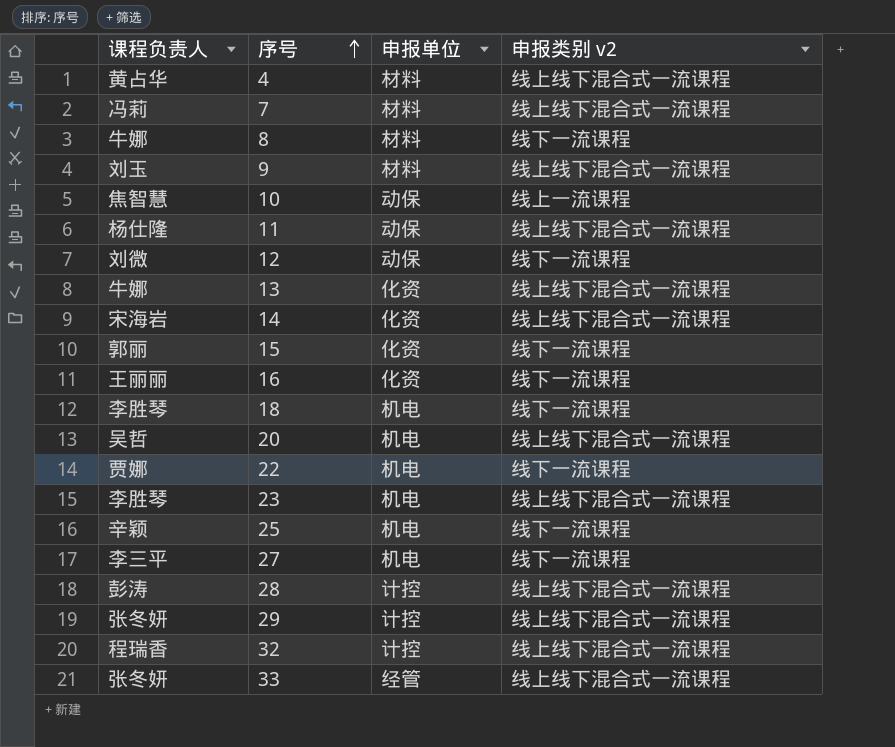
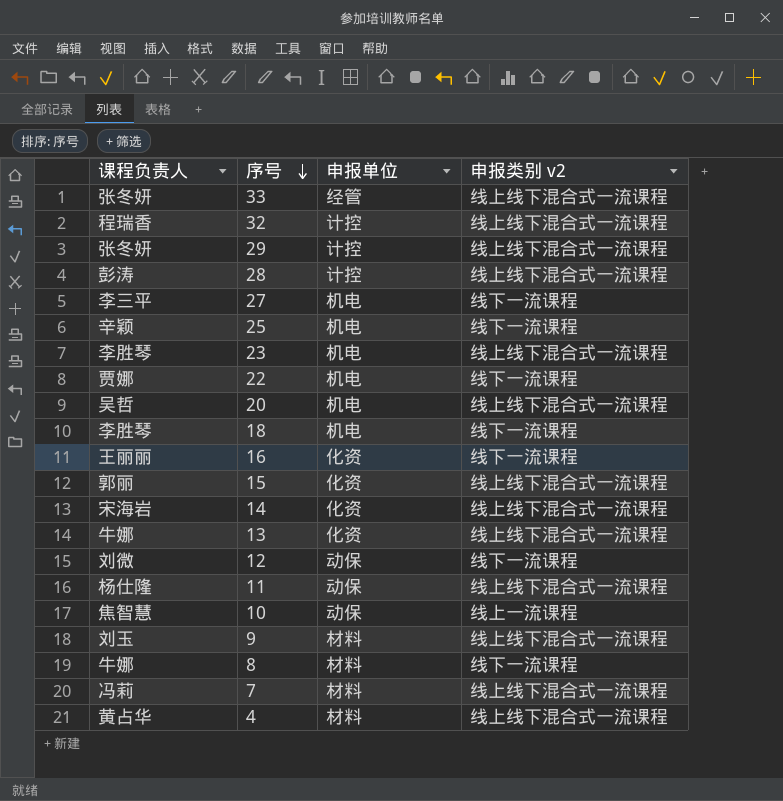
row order: 序号 ascending -> 序号 descending
15 | 申报类别 v2: 线下一流课程 -> 线上线下混合式一流课程

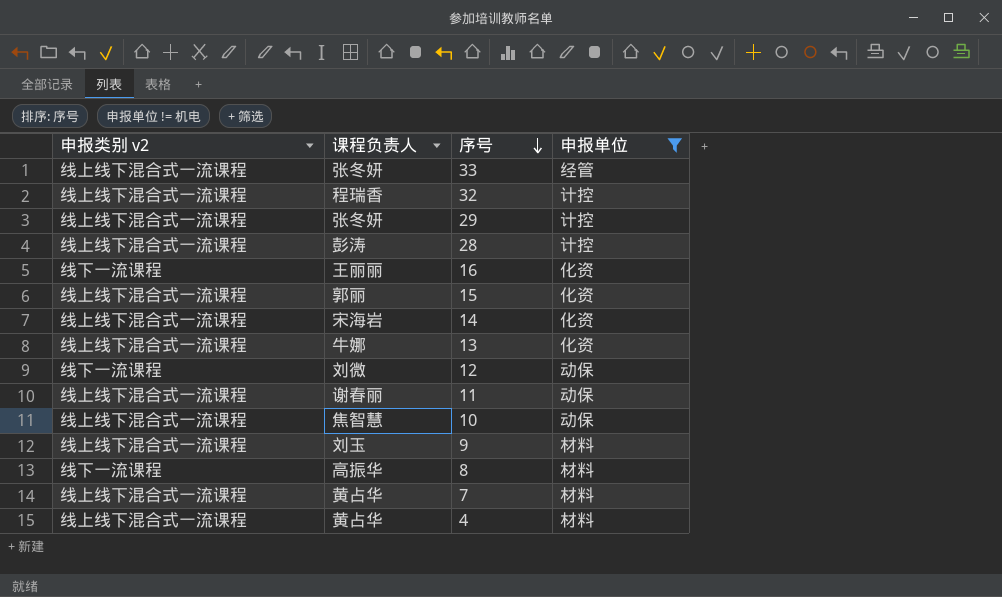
filter: none -> 申报单位 != 机电
column 申报类别 v2 | position: 4 -> 1
11 | 课程负责人: 杨仕隆 -> 谢春丽
10 | 申报类别 v2: 线上一流课程 -> 线上线下混合式一流课程
8 | 课程负责人: 牛娜 -> 高振华
7 | 课程负责人: 冯莉 -> 黄占华

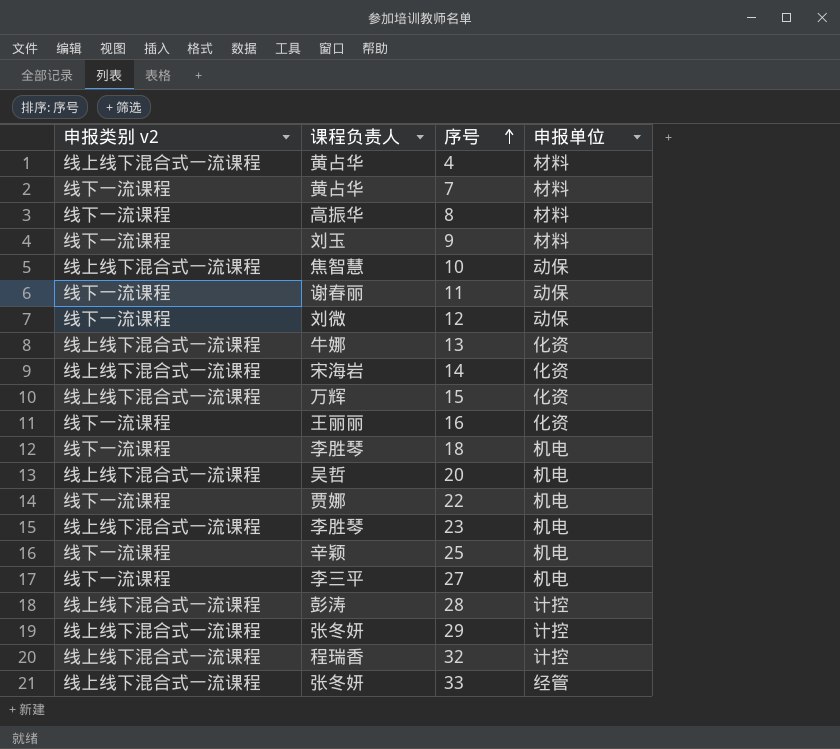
filter: 申报单位 != 机电 -> none
row order: 序号 descending -> 序号 ascending
7 | 申报类别 v2: 线上线下混合式一流课程 -> 线下一流课程
9 | 申报类别 v2: 线上线下混合式一流课程 -> 线下一流课程
11 | 申报类别 v2: 线上线下混合式一流课程 -> 线下一流课程
15 | 课程负责人: 郭丽 -> 万辉

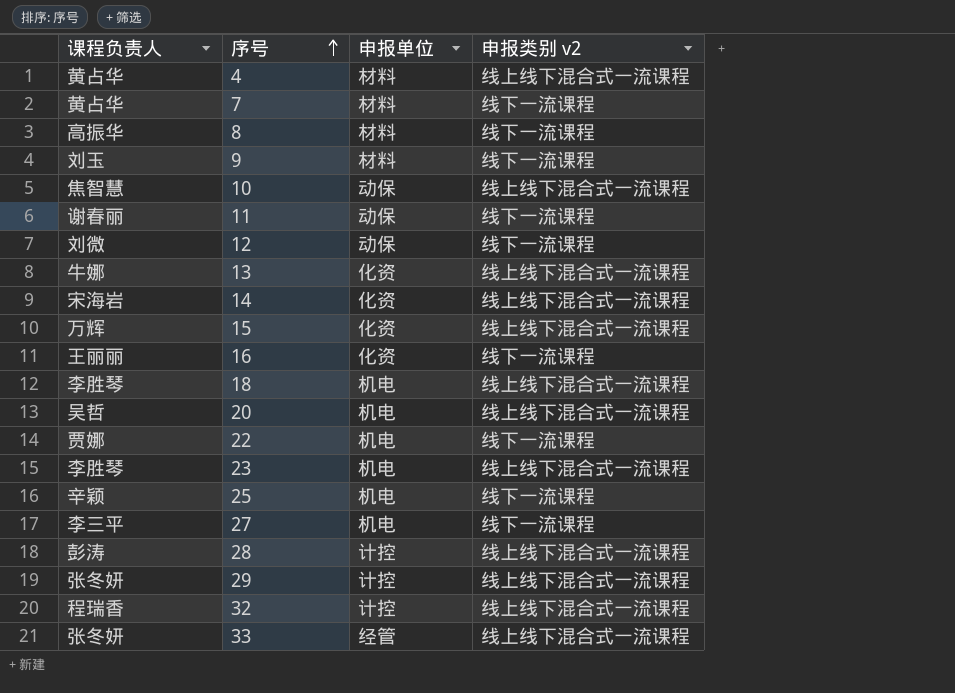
column 申报类别 v2 | position: 1 -> 4
18 | 申报类别 v2: 线下一流课程 -> 线上线下混合式一流课程

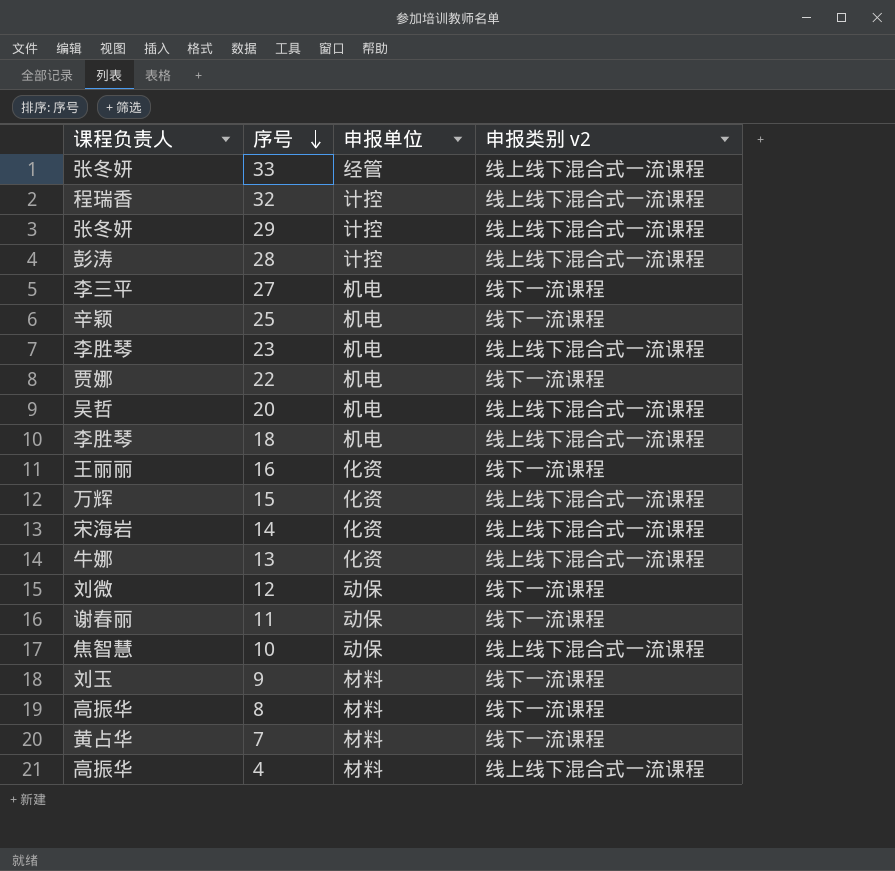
row order: 序号 ascending -> 序号 descending
4 | 课程负责人: 黄占华 -> 高振华

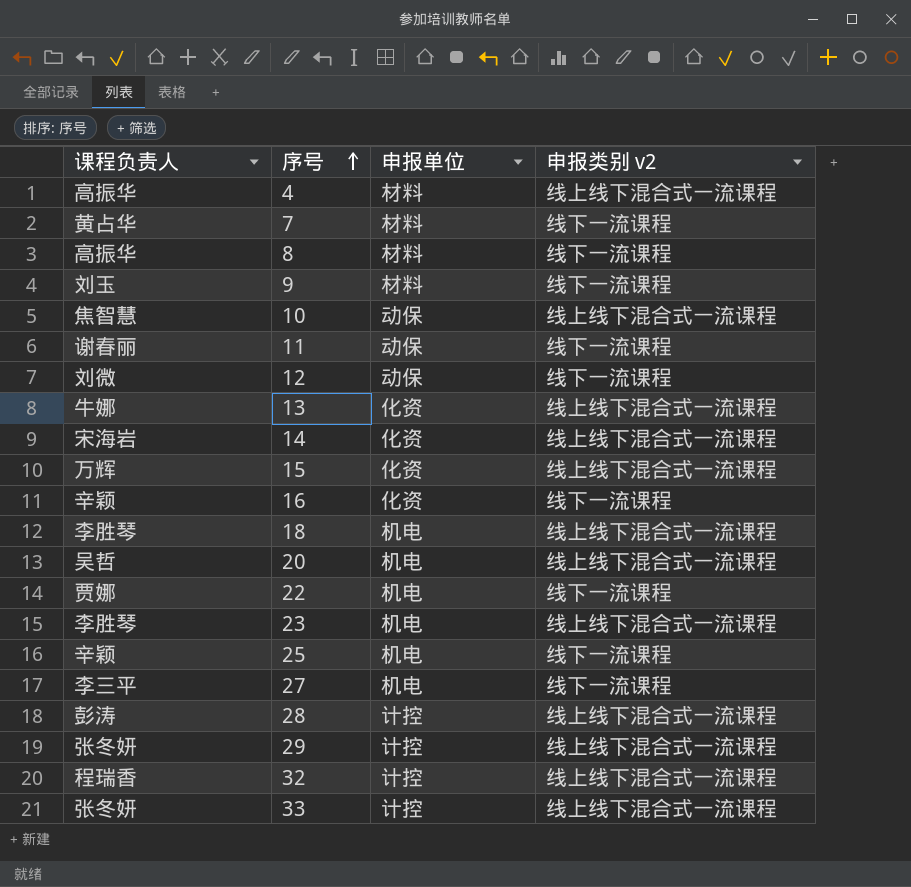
row order: 序号 descending -> 序号 ascending
16 | 课程负责人: 王丽丽 -> 辛颖
33 | 申报单位: 经管 -> 计控

